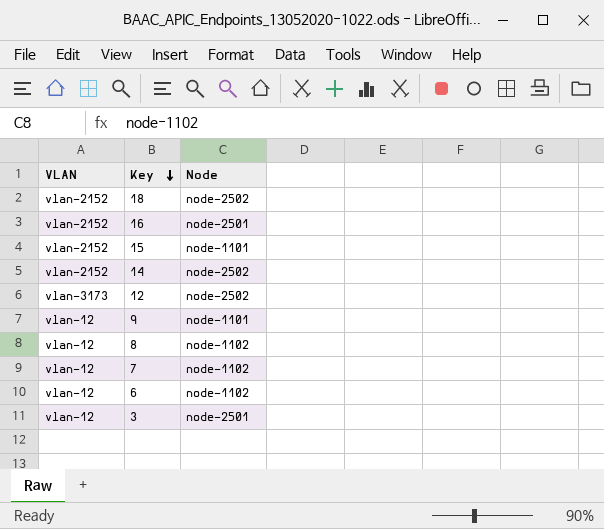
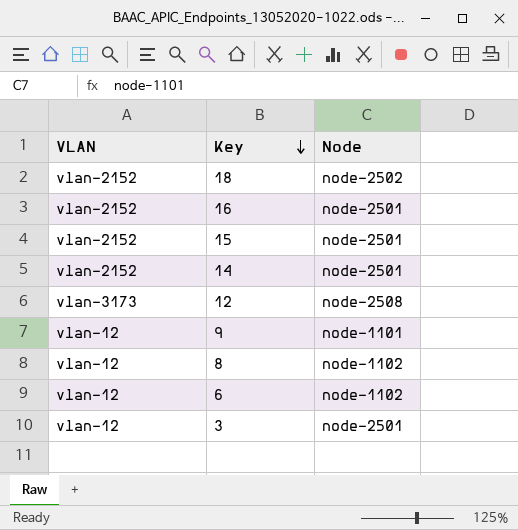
row 7: vlan-12 | node-1102 -> none
15 | Node: node-1101 -> node-2501
14 | Node: node-2502 -> node-2501
12 | Node: node-2502 -> node-2508

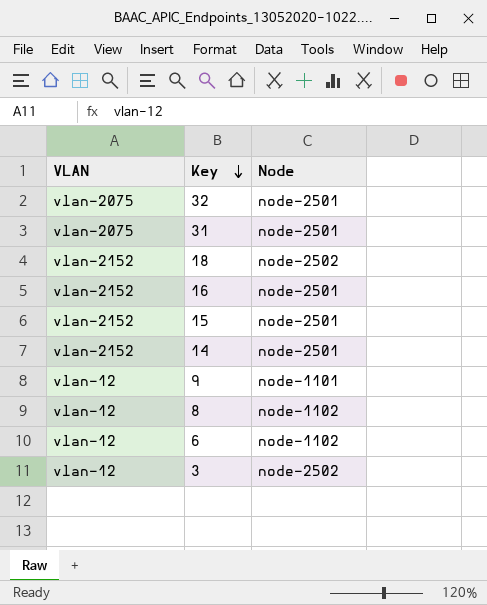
row 12: vlan-3173 | node-2508 -> none
row 32: none -> vlan-2075 | node-2501
row 31: none -> vlan-2075 | node-2501
3 | Node: node-2501 -> node-2502

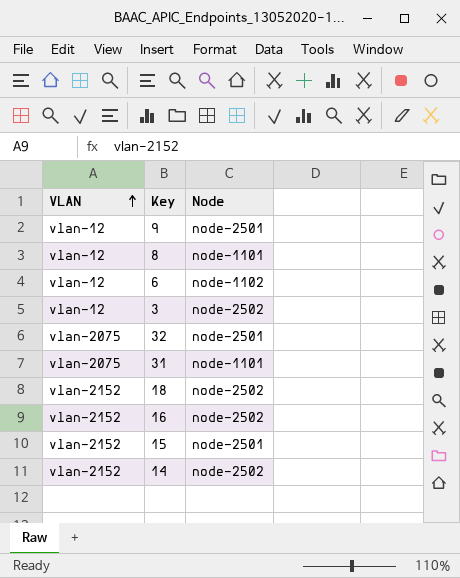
row order: Key descending -> VLAN ascending
9 | Node: node-1101 -> node-2501
8 | Node: node-1102 -> node-1101
31 | Node: node-2501 -> node-1101
16 | Node: node-2501 -> node-2502
14 | Node: node-2501 -> node-2502

